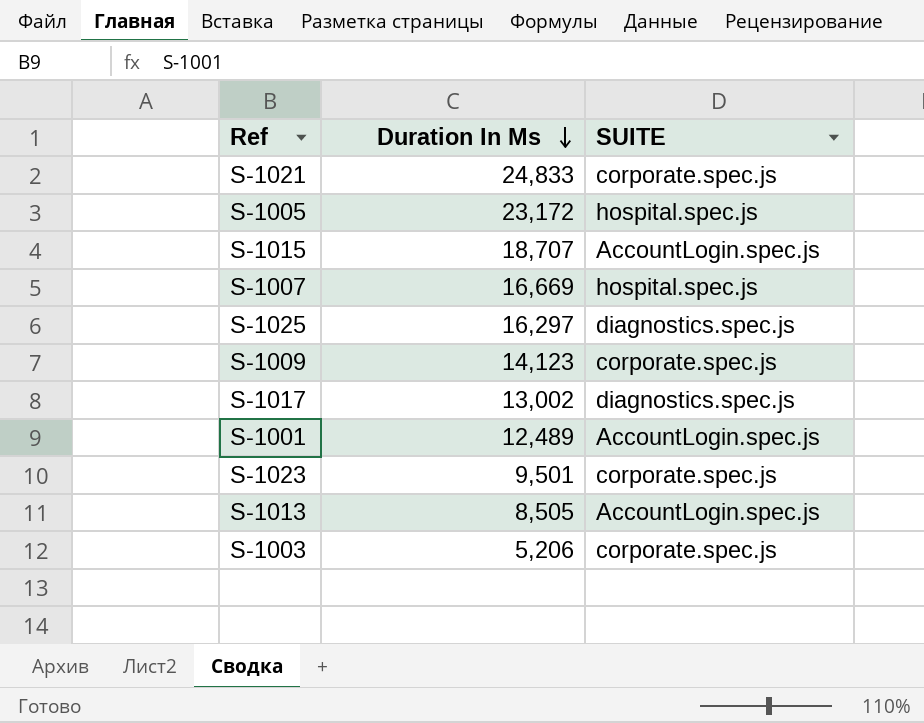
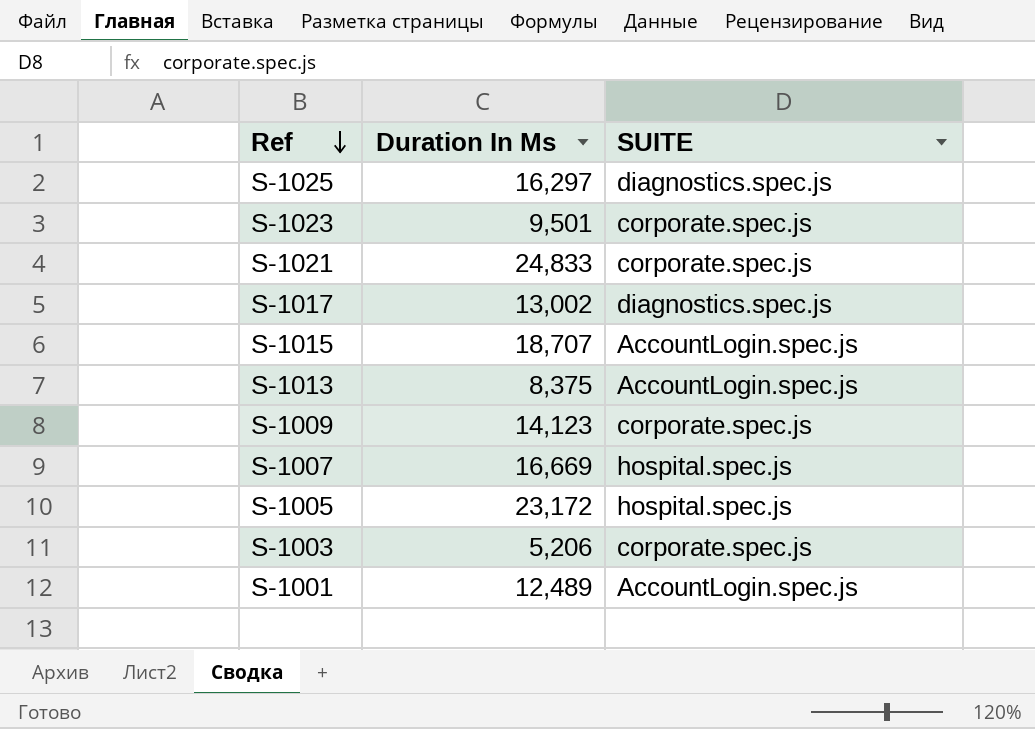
row order: Duration In Ms descending -> Ref descending
S-1013 | Duration In Ms: 8,505 -> 8,375

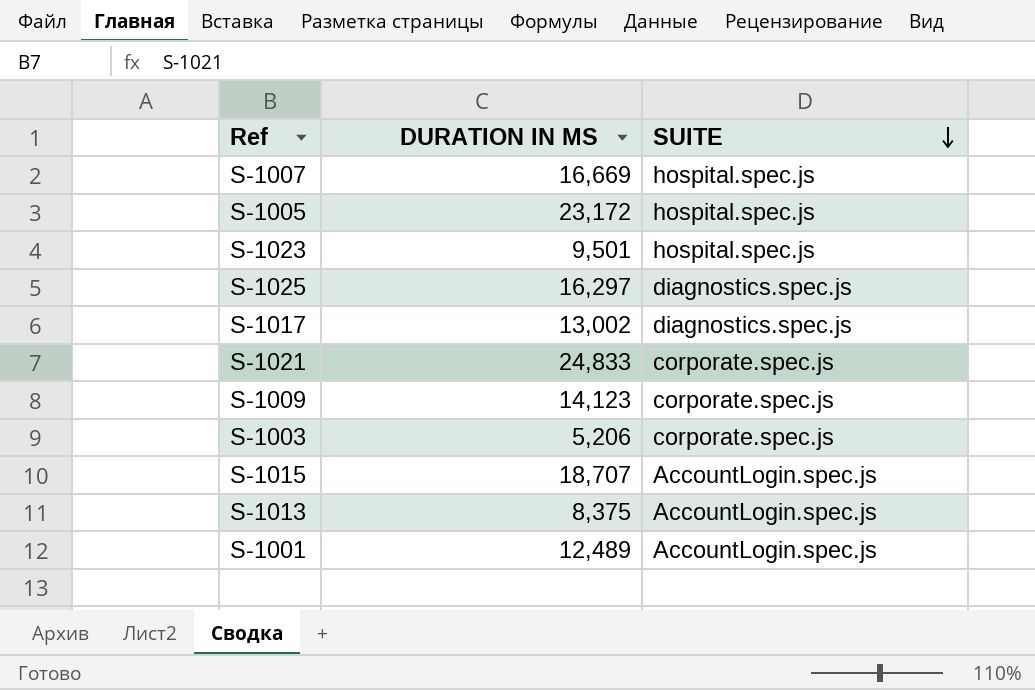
row order: Ref descending -> SUITE descending
column name: Duration In Ms -> DURATION IN MS
S-1023 | SUITE: corporate.spec.js -> hospital.spec.js

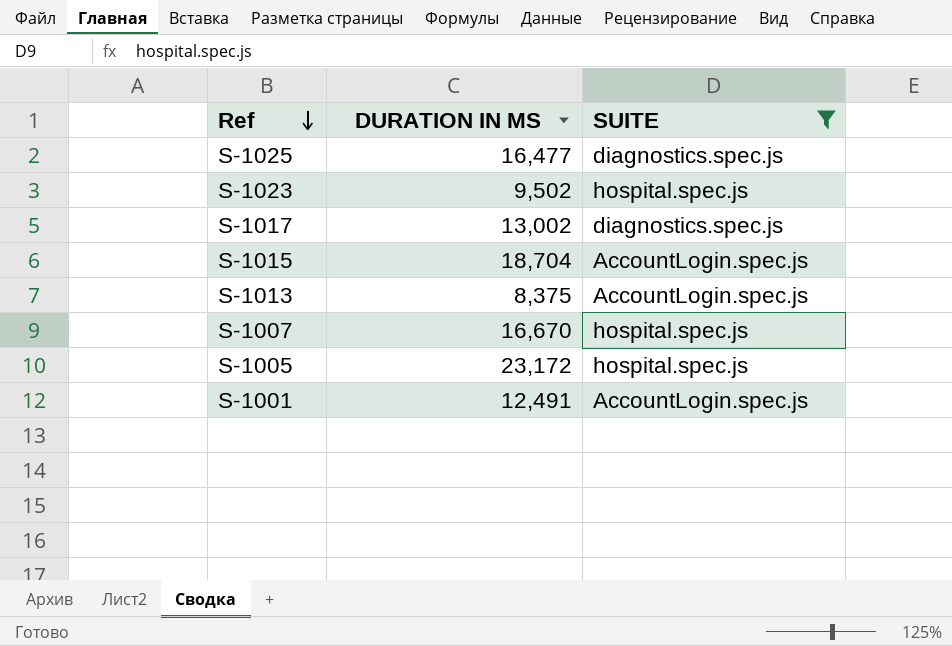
filter: none -> SUITE != corporate.spec.js
row order: SUITE descending -> Ref descending
S-1025 | DURATION IN MS: 16,297 -> 16,477
S-1023 | DURATION IN MS: 9,501 -> 9,502
S-1015 | DURATION IN MS: 18,707 -> 18,704
S-1007 | DURATION IN MS: 16,669 -> 16,670
S-1001 | DURATION IN MS: 12,489 -> 12,491

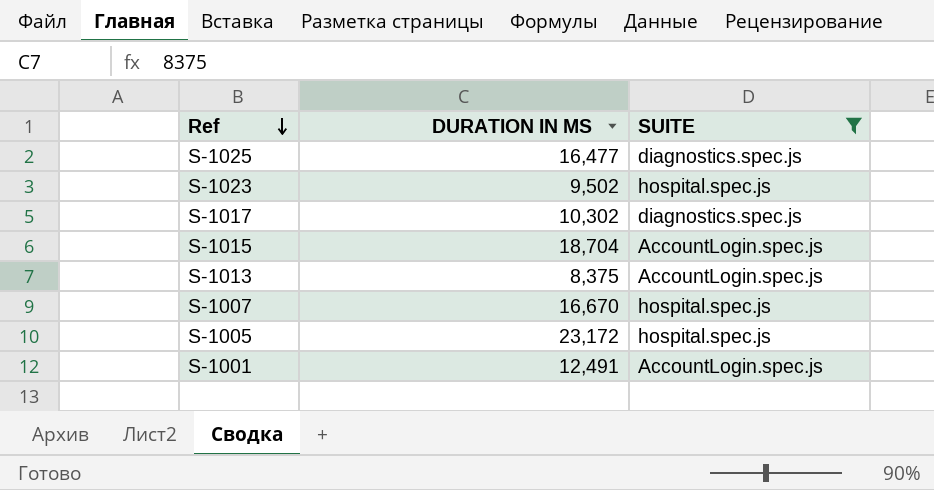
S-1017 | DURATION IN MS: 13,002 -> 10,302

